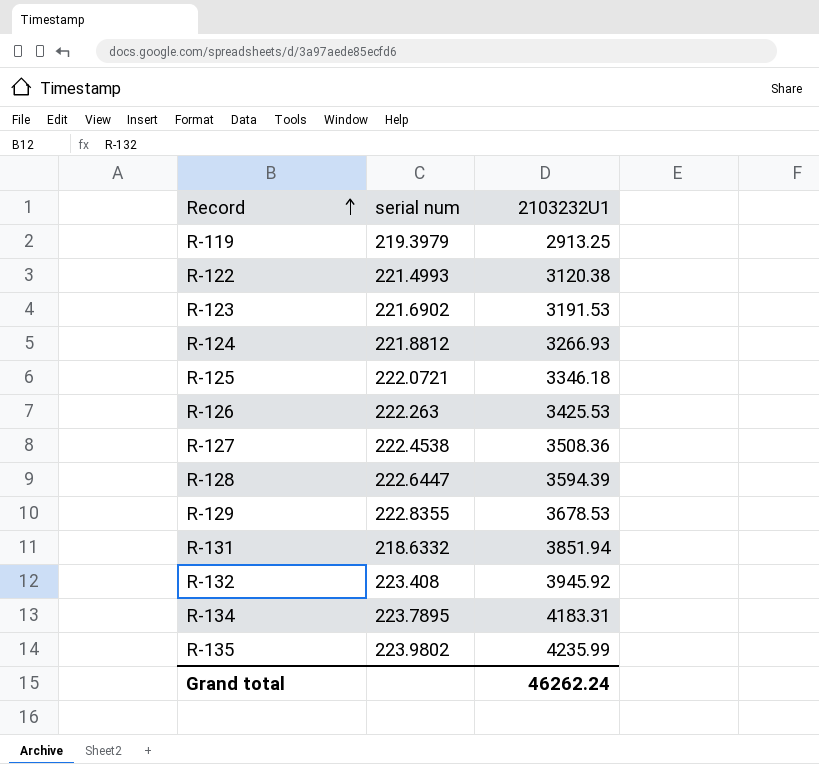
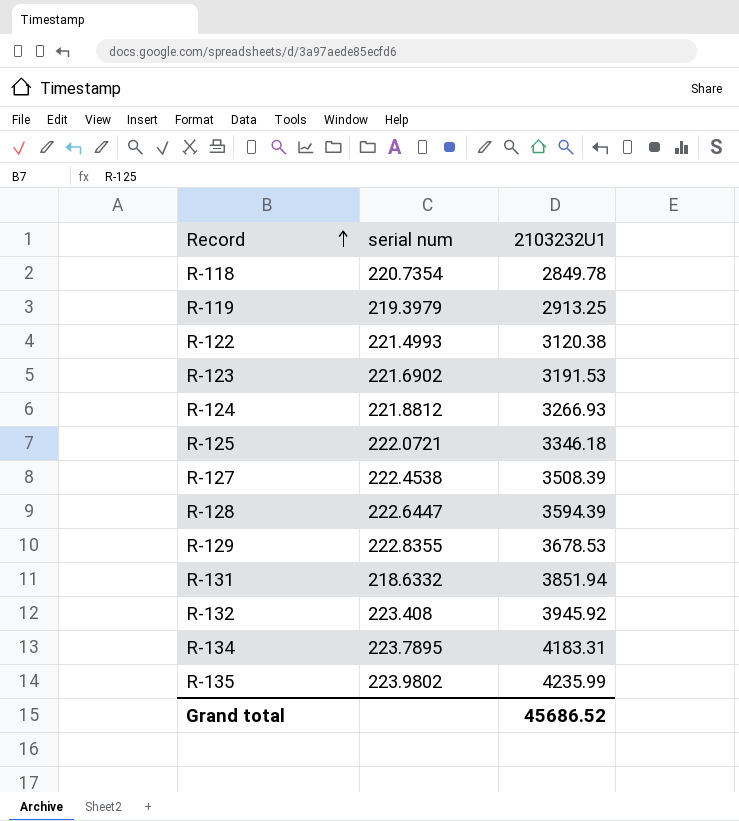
row R-126: 222.263 | 3425.53 -> none
row R-118: none -> 220.7354 | 2849.78
R-127 | 2103232U1: 3508.36 -> 3508.39
Grand total | 2103232U1: 46262.24 -> 45686.52

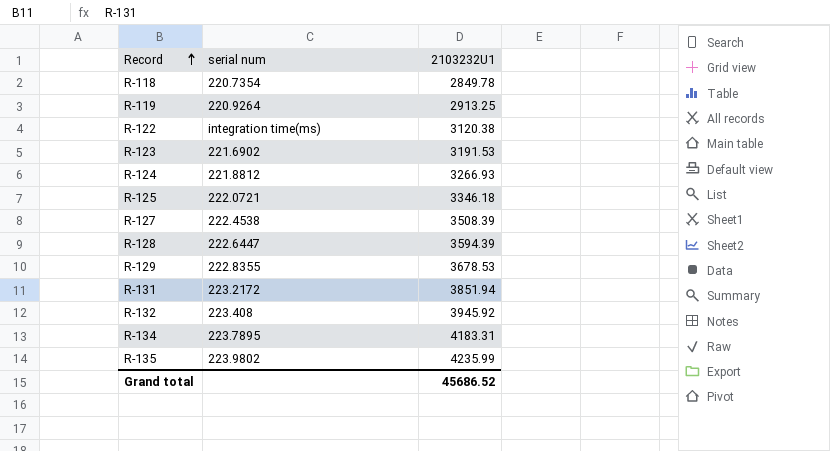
R-119 | serial num: 219.3979 -> 220.9264
R-122 | serial num: 221.4993 -> integration time(ms)
R-131 | serial num: 218.6332 -> 223.2172

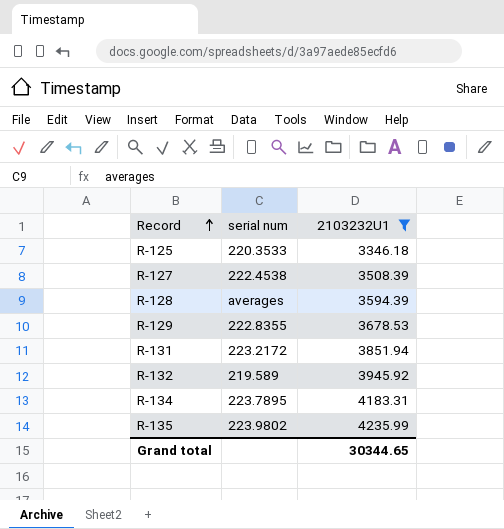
filter: none -> 2103232U1 >= 3346.18
R-125 | serial num: 222.0721 -> 220.3533
R-128 | serial num: 222.6447 -> averages
R-132 | serial num: 223.408 -> 219.589
Grand total | 2103232U1: 45686.52 -> 30344.65

